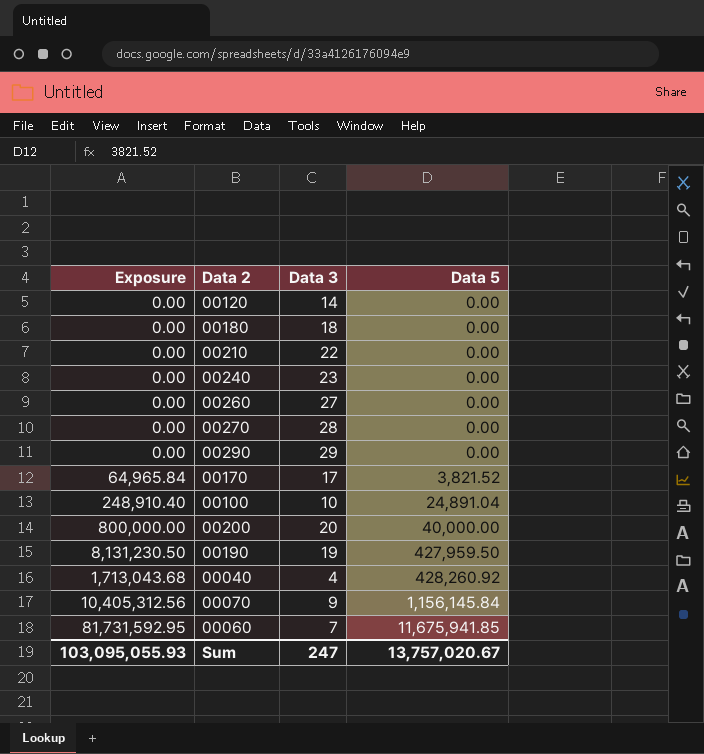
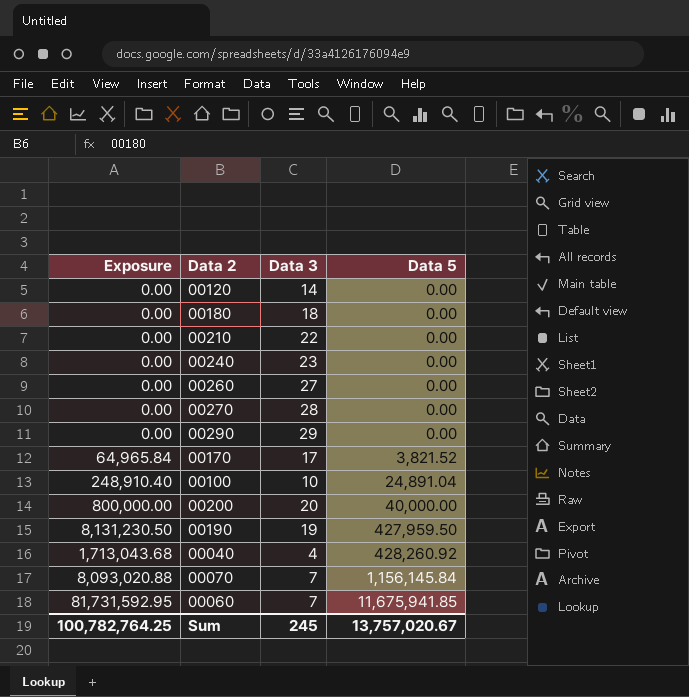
00070 | Exposure: 10,405,312.56 -> 8,093,020.88
00070 | Data 3: 9 -> 7
Sum | Exposure: 103,095,055.93 -> 100,782,764.25
Sum | Data 3: 247 -> 245

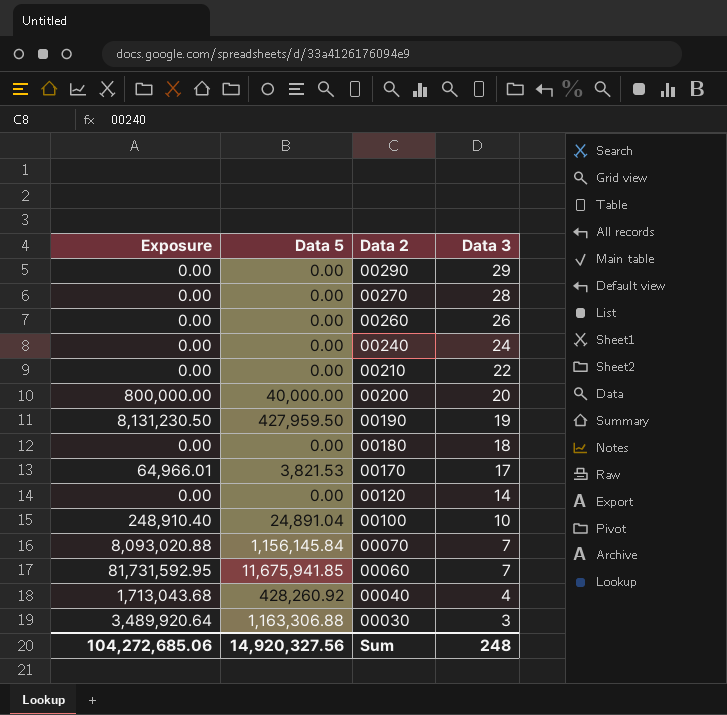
row order: Data 5 ascending -> Data 2 descending
column Data 5 | position: 4 -> 2
00260 | Data 3: 27 -> 26
00240 | Data 3: 23 -> 24
00170 | Exposure: 64,965.84 -> 64,966.01
00170 | Data 5: 3,821.52 -> 3,821.53
row 00030: none -> 3,489,920.64 | 1,163,306.88 | 3
Sum | Exposure: 100,782,764.25 -> 104,272,685.06
Sum | Data 5: 13,757,020.67 -> 14,920,327.56
Sum | Data 3: 245 -> 248

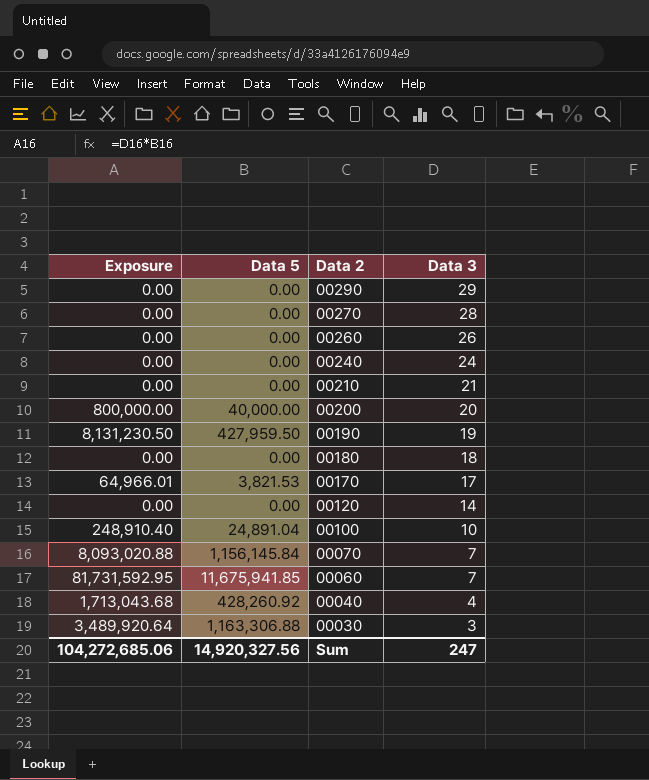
00210 | Data 3: 22 -> 21
Sum | Data 3: 248 -> 247

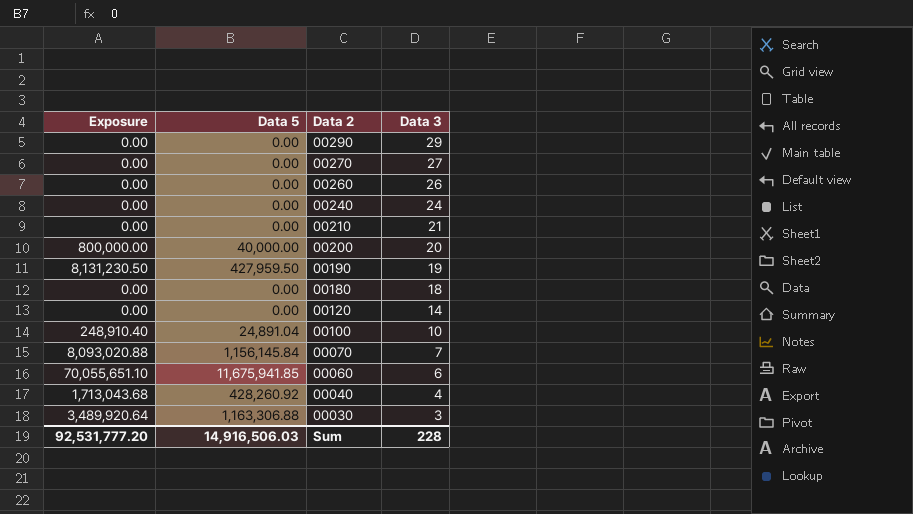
row 00170: 64,966.01 | 3,821.53 | 17 -> none
00270 | Data 3: 28 -> 27
00060 | Exposure: 81,731,592.95 -> 70,055,651.10
00060 | Data 3: 7 -> 6
Sum | Exposure: 104,272,685.06 -> 92,531,777.20
Sum | Data 5: 14,920,327.56 -> 14,916,506.03
Sum | Data 3: 247 -> 228

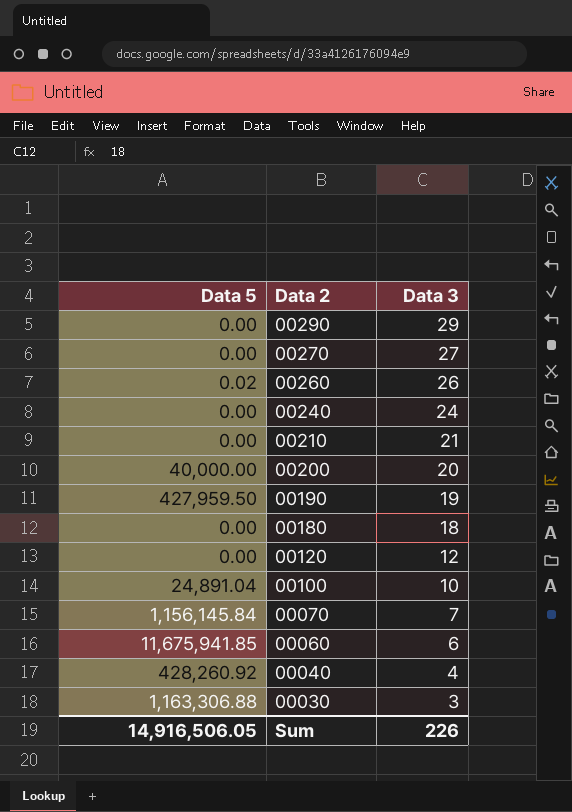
column Exposure | formula: [Data 5] * [Data 3] -> none
00260 | Data 5: 0.00 -> 0.02
00120 | Data 3: 14 -> 12
Sum | Data 5: 14,916,506.03 -> 14,916,506.05
Sum | Data 3: 228 -> 226

